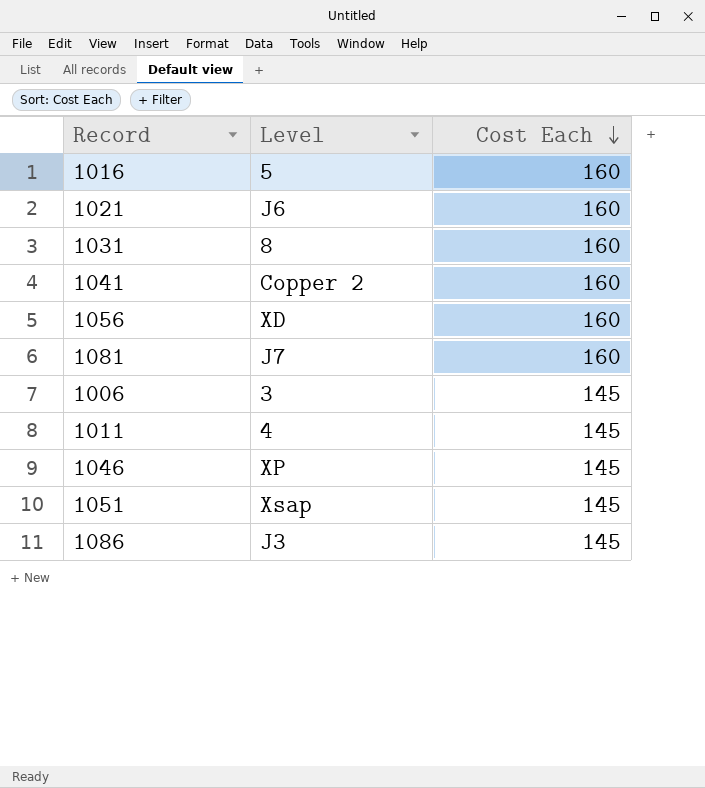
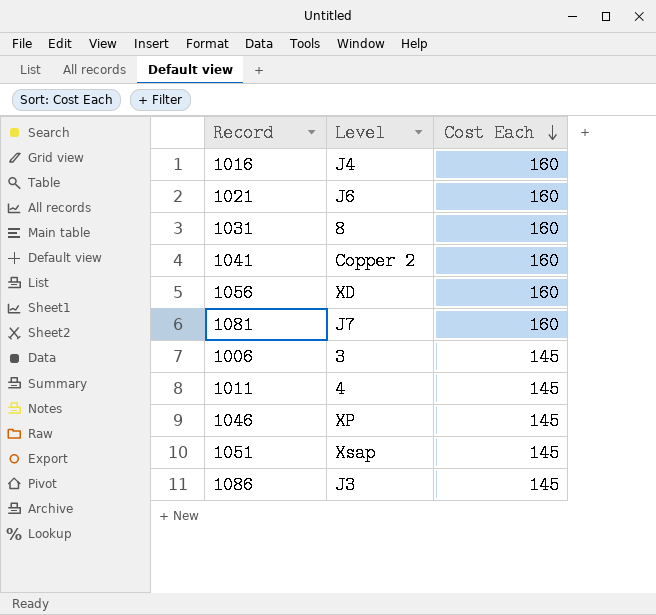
1016 | Level: 5 -> J4

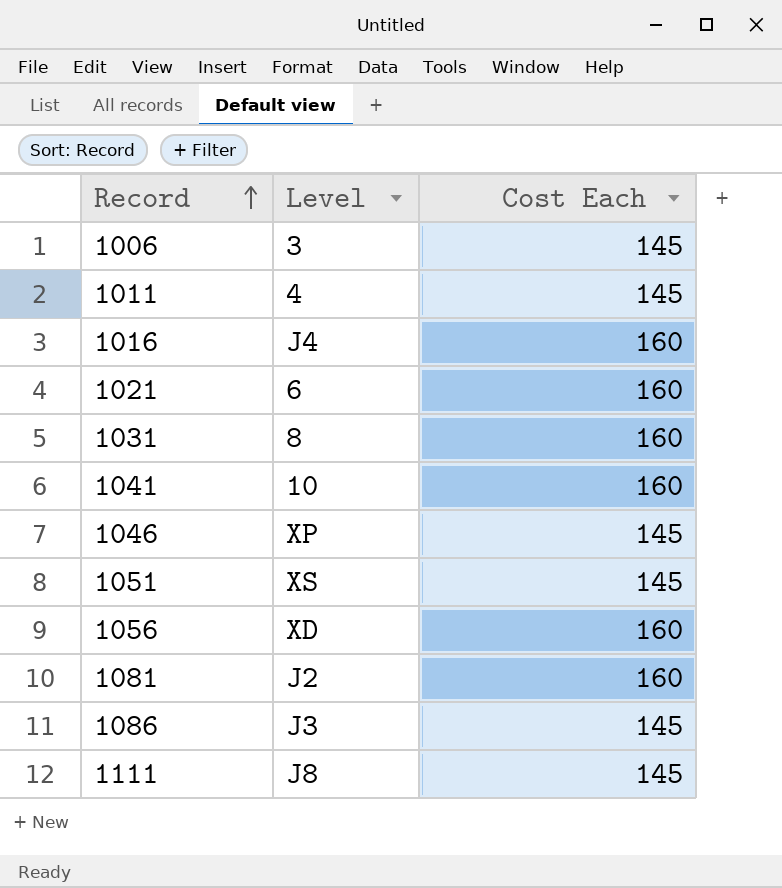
row order: Cost Each descending -> Record ascending
1021 | Level: J6 -> 6
1041 | Level: Copper 2 -> 10
1051 | Level: Xsap -> XS
1081 | Level: J7 -> J2
row 1111: none -> J8 | 145

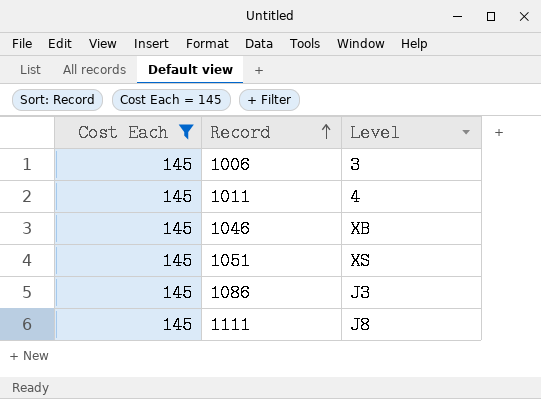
filter: none -> Cost Each = 145
column Cost Each | position: 3 -> 1
1046 | Level: XP -> XB

